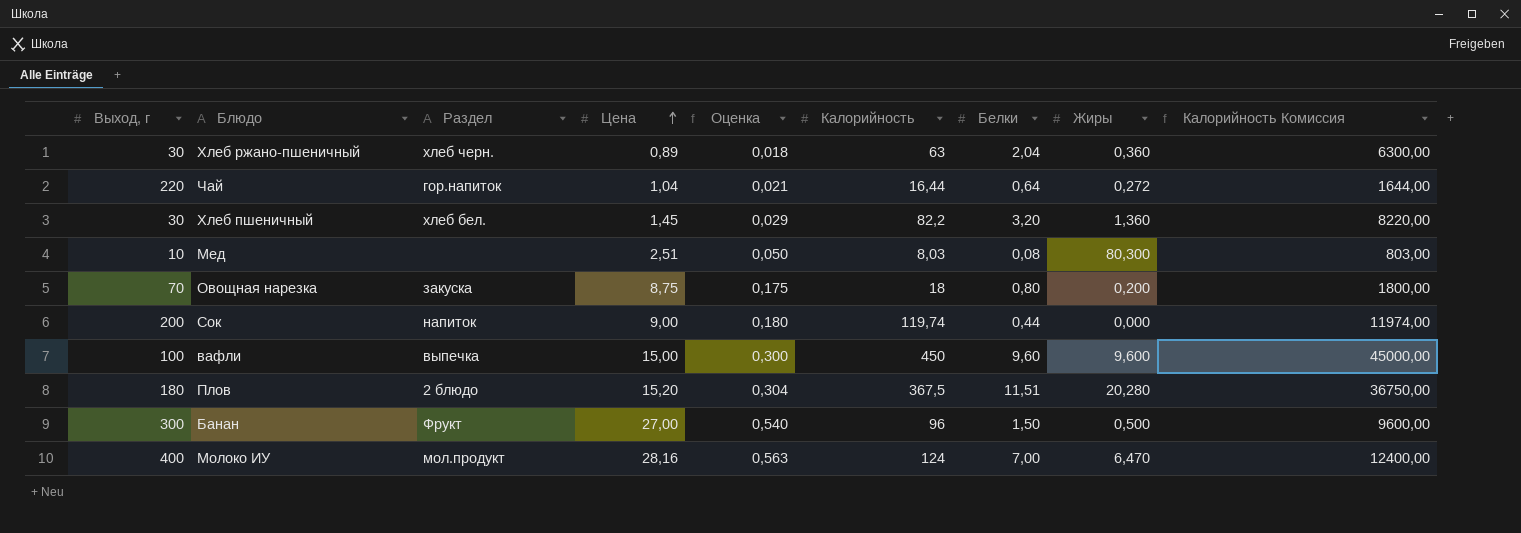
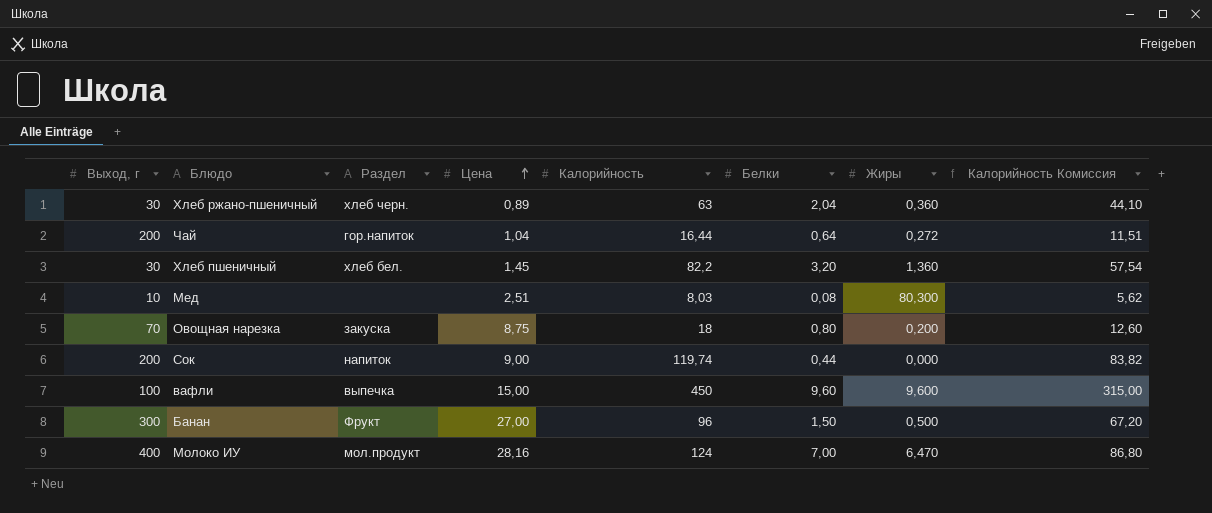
column Оценка | formula: [Цена] * 0,02 -> none
column Калорийность Комиссия | formula: [Калорийность] * 100 -> [Калорийность] * 0,7
row Плов: 180 | 2 блюдо | 15,20 | 0,304 | 367,5 | 11,51 | 20,280 | 36750,00 -> none
Чай | Выход, г: 220 -> 200

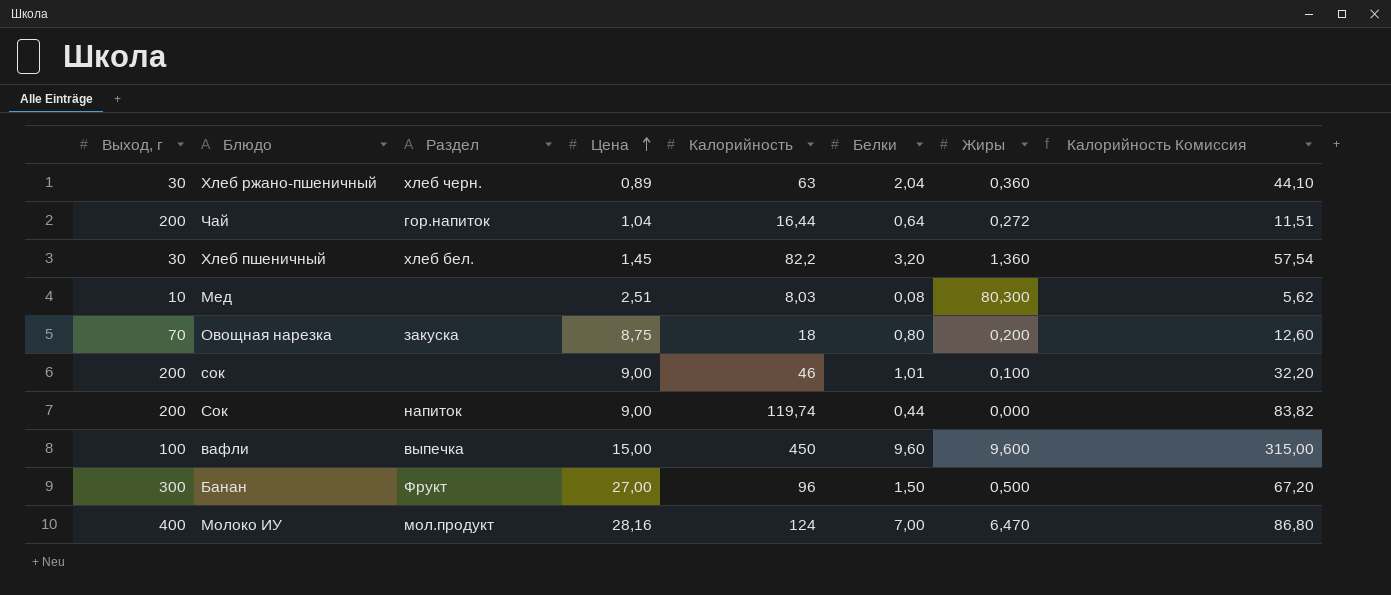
row сок: none -> 200 | none | 9,00 | 46 | 1,01 | 0,100 | 32,20

